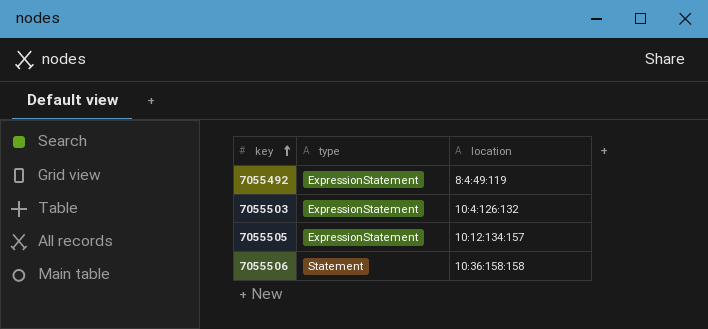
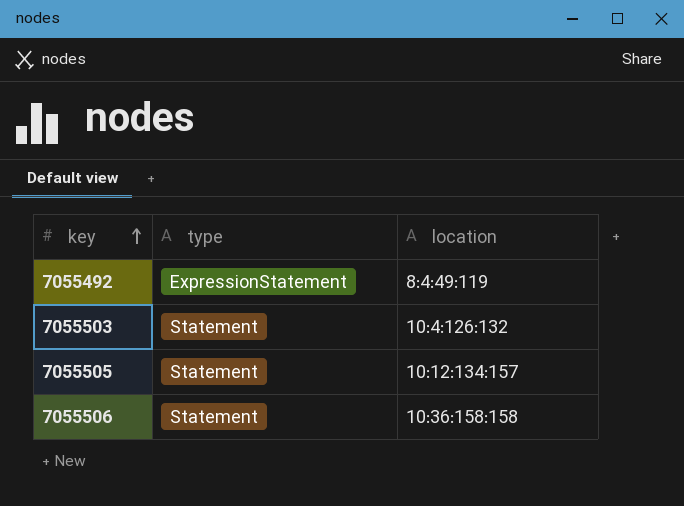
7055503 | type: ExpressionStatement -> Statement
7055505 | type: ExpressionStatement -> Statement

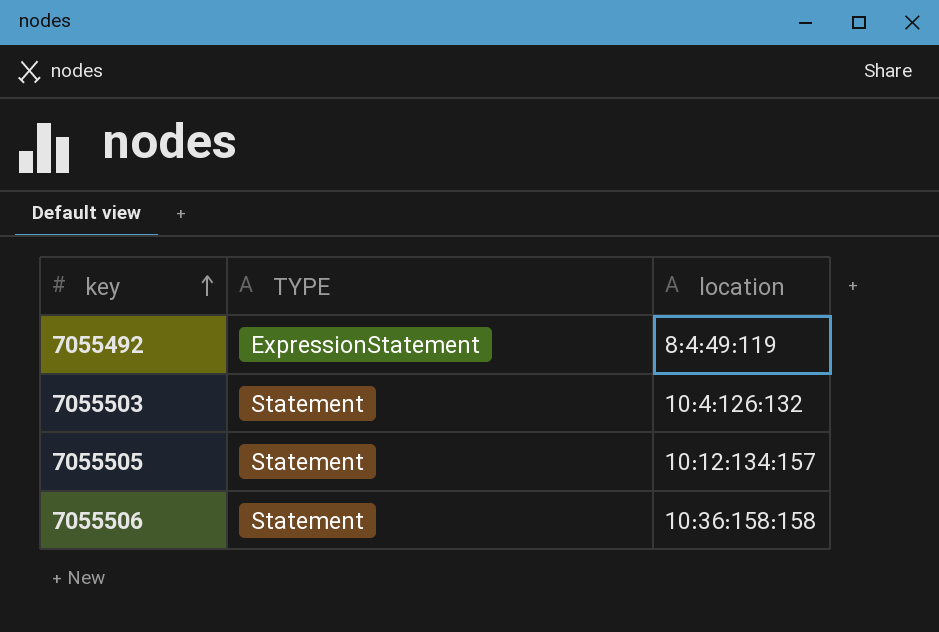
column name: type -> TYPE

